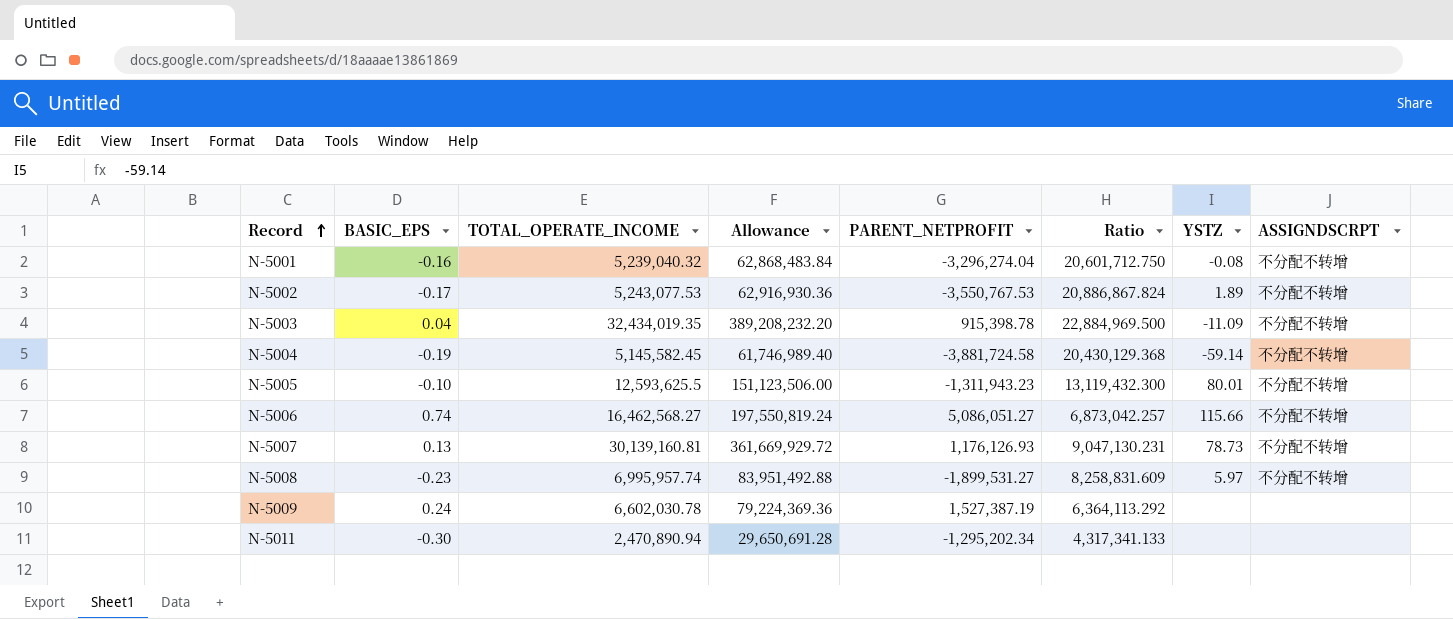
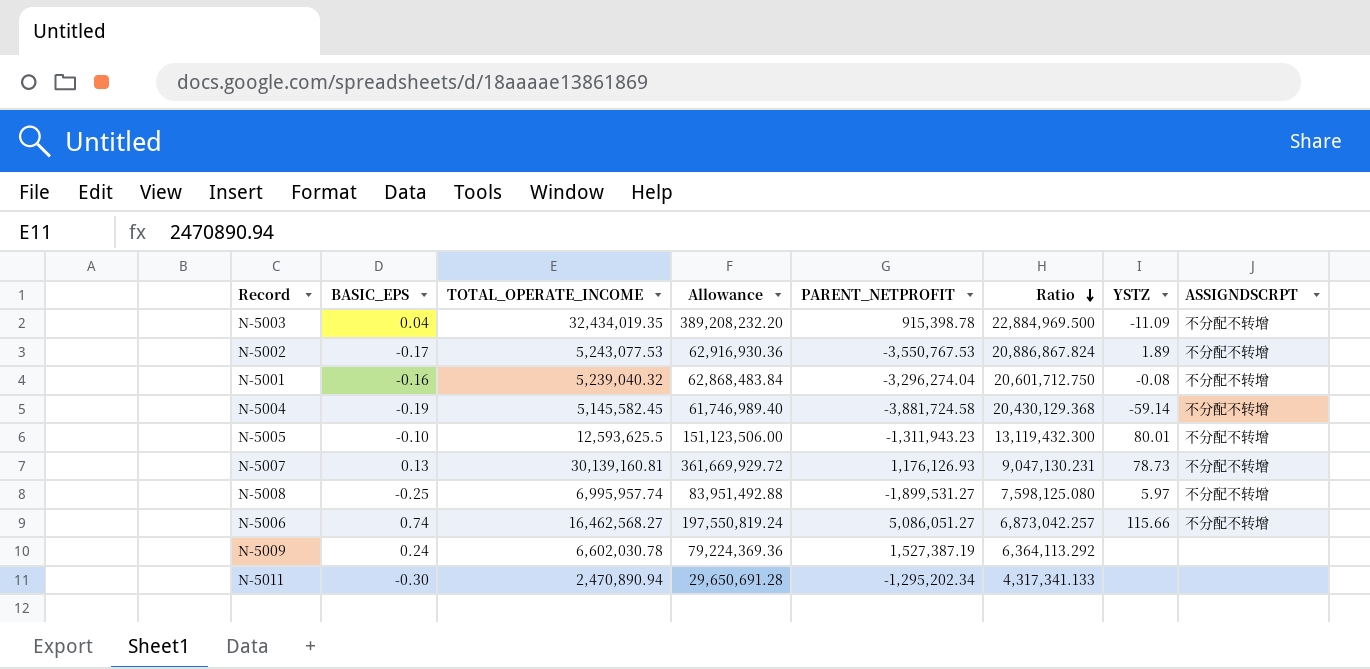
row order: Record ascending -> Ratio descending
N-5008 | BASIC_EPS: -0.23 -> -0.25
N-5008 | Ratio: 8,258,831.609 -> 7,598,125.080

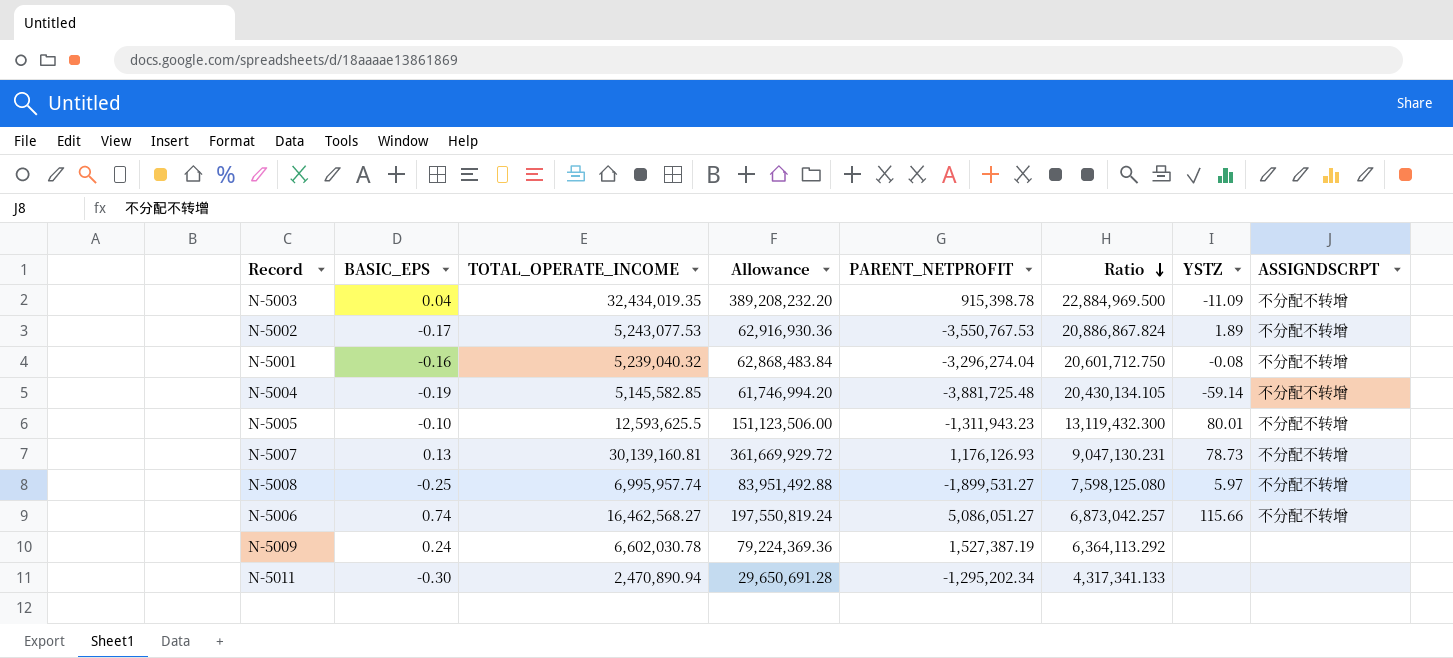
N-5004 | TOTAL_OPERATE_INCOME: 5,145,582.45 -> 5,145,582.85
N-5004 | Allowance: 61,746,989.40 -> 61,746,994.20
N-5004 | PARENT_NETPROFIT: -3,881,724.58 -> -3,881,725.48
N-5004 | Ratio: 20,430,129.368 -> 20,430,134.105

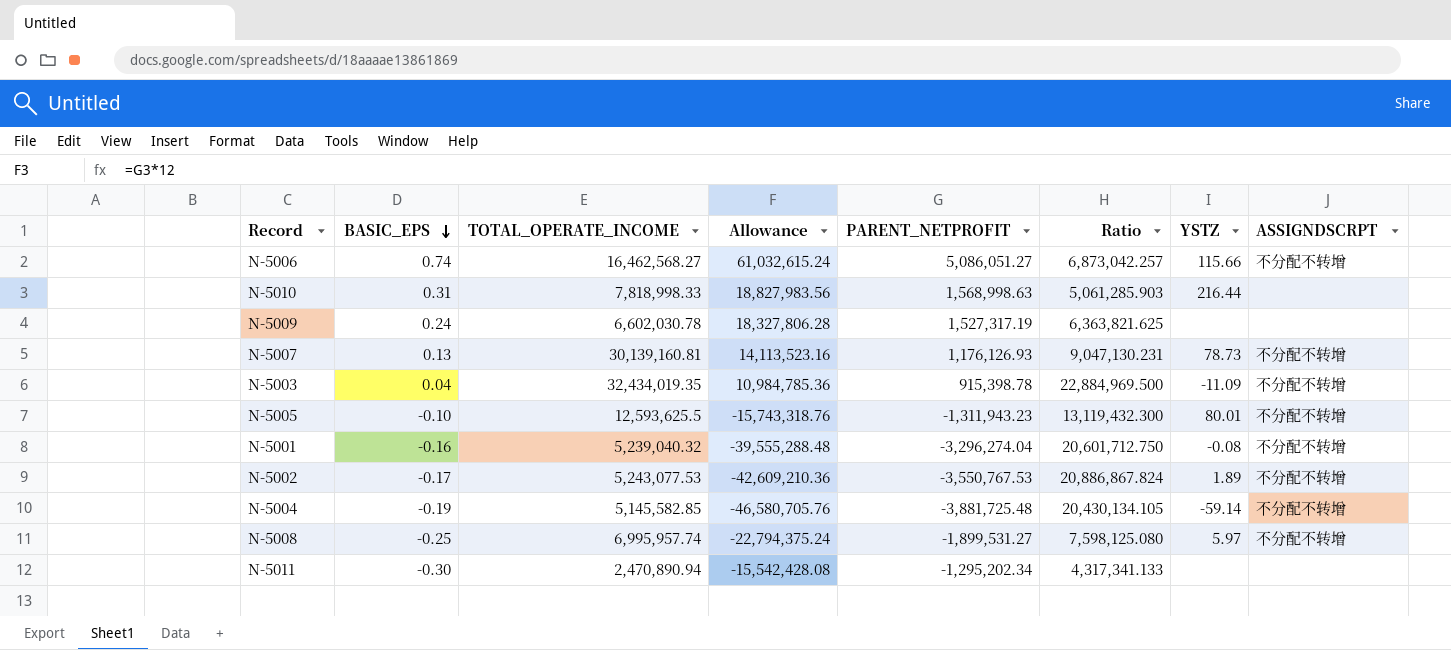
row order: Ratio descending -> BASIC_EPS descending
column Allowance | formula: [TOTAL_OPERATE_INCOME] * 12 -> [PARENT_NETPROFIT] * 12
row N-5010: none -> 0.31 | 7,818,998.33 | 18,827,983.56 | 1,568,998.63 | 5,061,285.903 | 216.44 | none
N-5009 | PARENT_NETPROFIT: 1,527,387.19 -> 1,527,317.19
N-5009 | Ratio: 6,364,113.292 -> 6,363,821.625

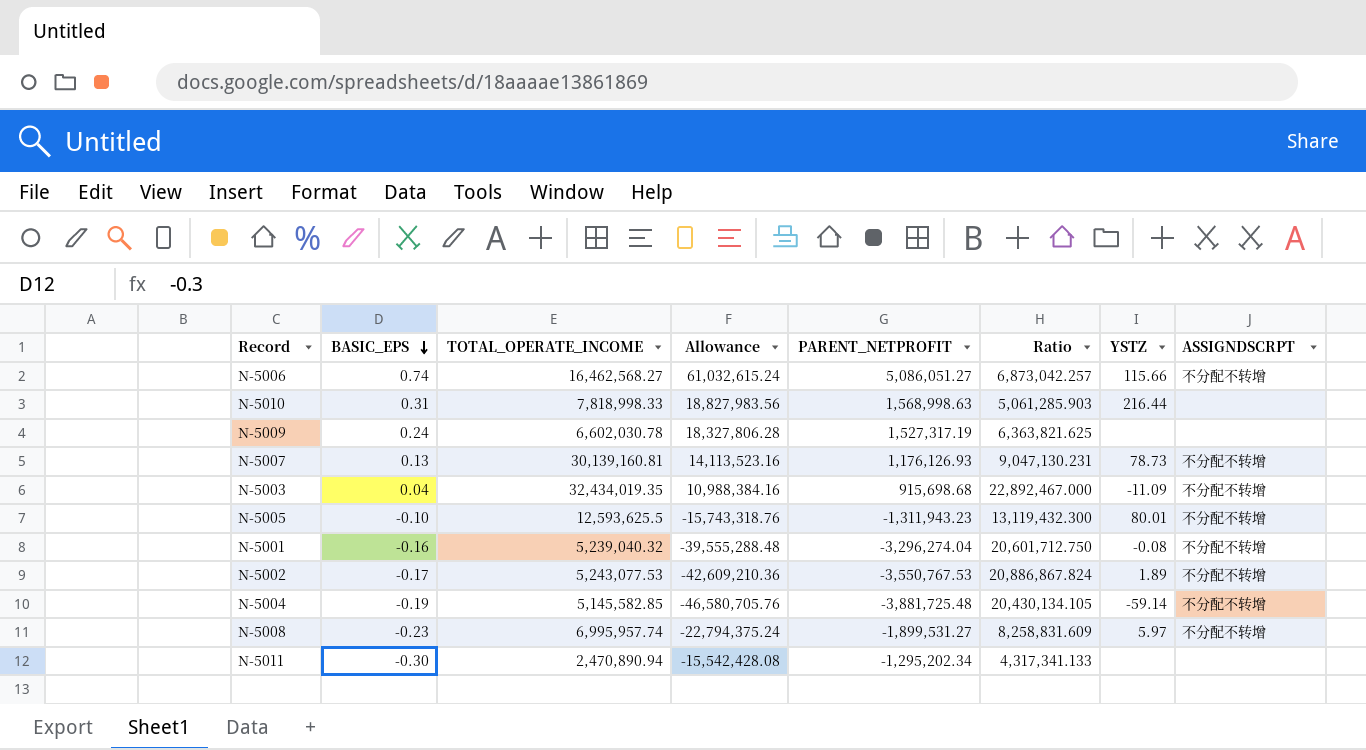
N-5003 | Allowance: 10,984,785.36 -> 10,988,384.16
N-5003 | PARENT_NETPROFIT: 915,398.78 -> 915,698.68
N-5003 | Ratio: 22,884,969.500 -> 22,892,467.000
N-5008 | BASIC_EPS: -0.25 -> -0.23
N-5008 | Ratio: 7,598,125.080 -> 8,258,831.609

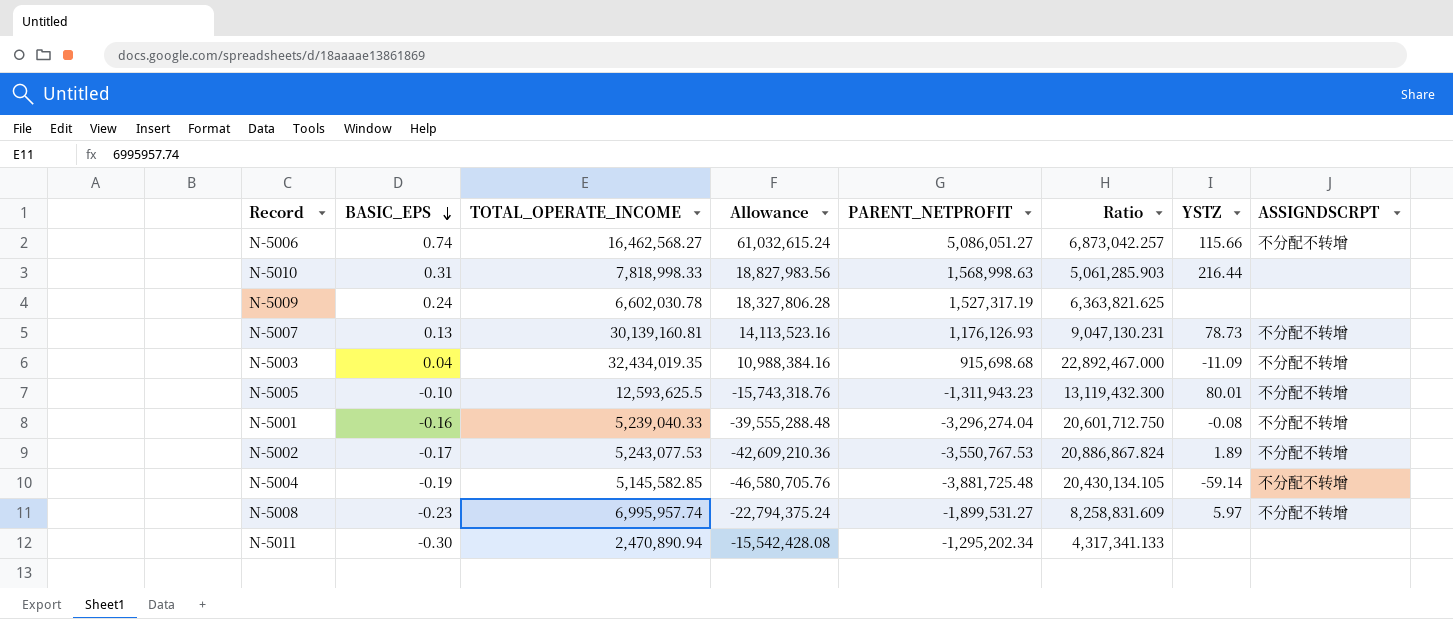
N-5001 | TOTAL_OPERATE_INCOME: 5,239,040.32 -> 5,239,040.33

